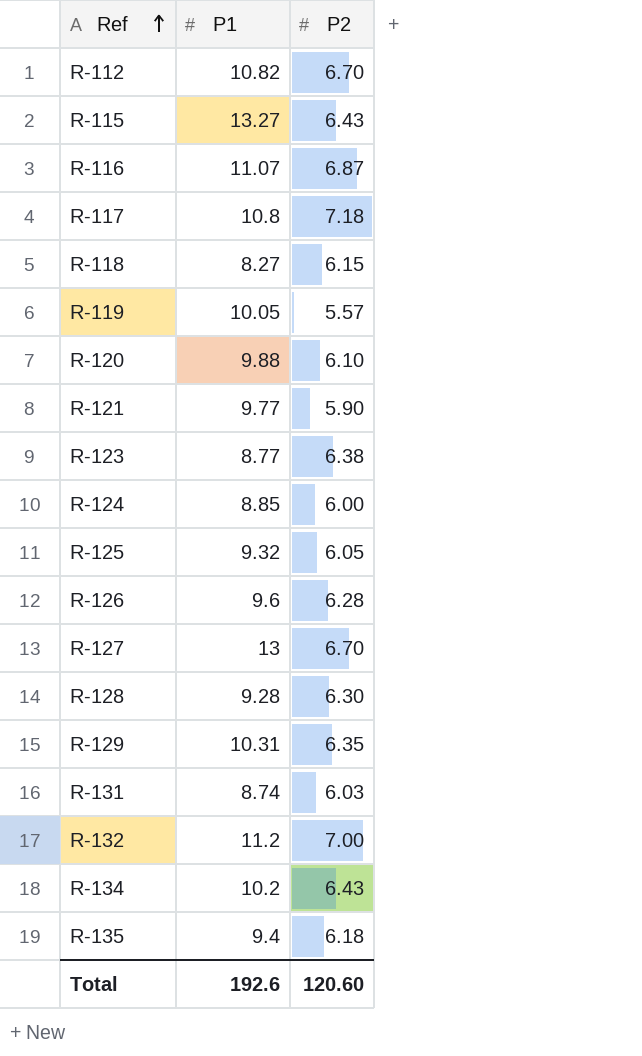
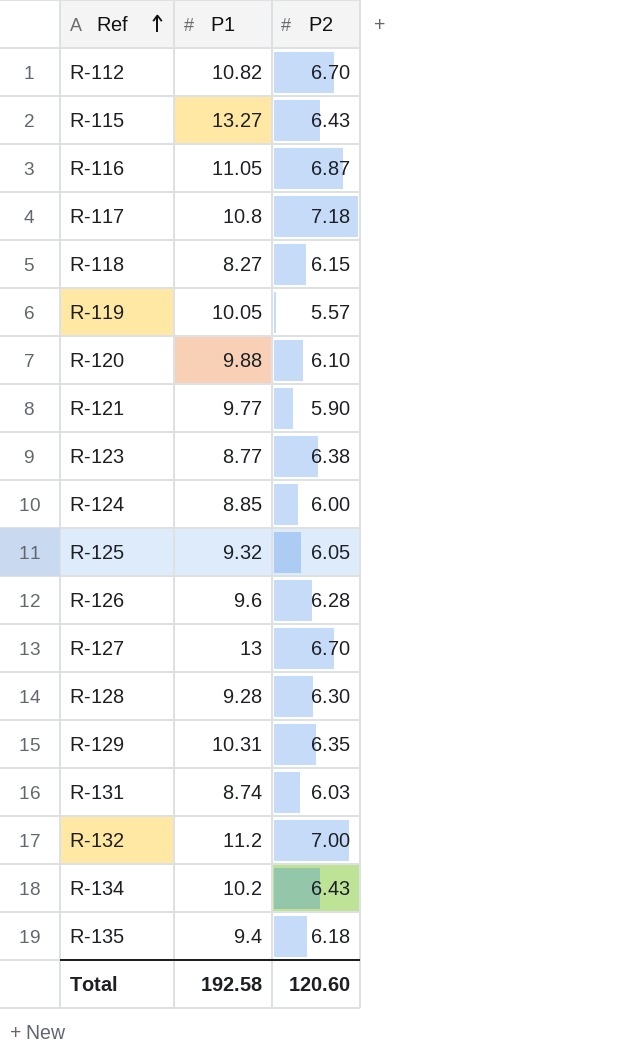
R-116 | P1: 11.07 -> 11.05
Total | P1: 192.6 -> 192.58

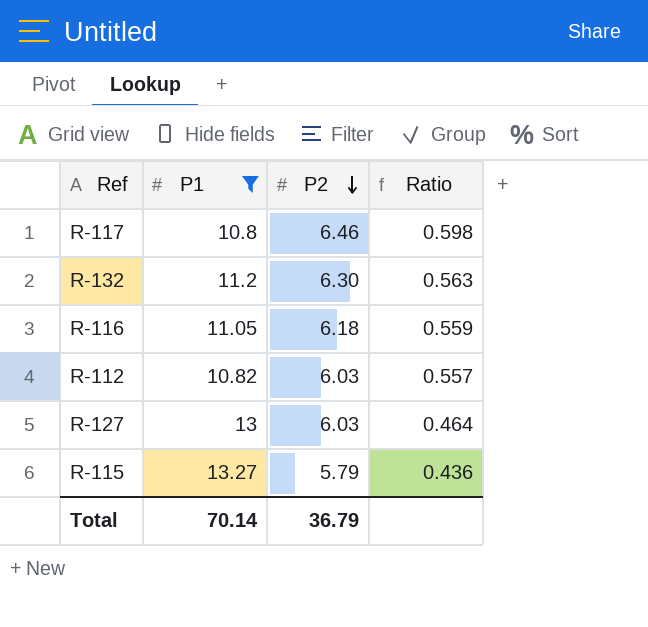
filter: none -> P1 >= 10.8
row order: Ref ascending -> P2 descending
column Ratio | formula: none -> [P2] / [P1]
R-117 | P2: 7.18 -> 6.46
R-132 | P2: 7.00 -> 6.30
R-116 | P2: 6.87 -> 6.18
R-112 | P2: 6.70 -> 6.03
R-127 | P2: 6.70 -> 6.03
R-115 | P2: 6.43 -> 5.79
Total | P1: 192.58 -> 70.14
Total | P2: 120.60 -> 36.79

